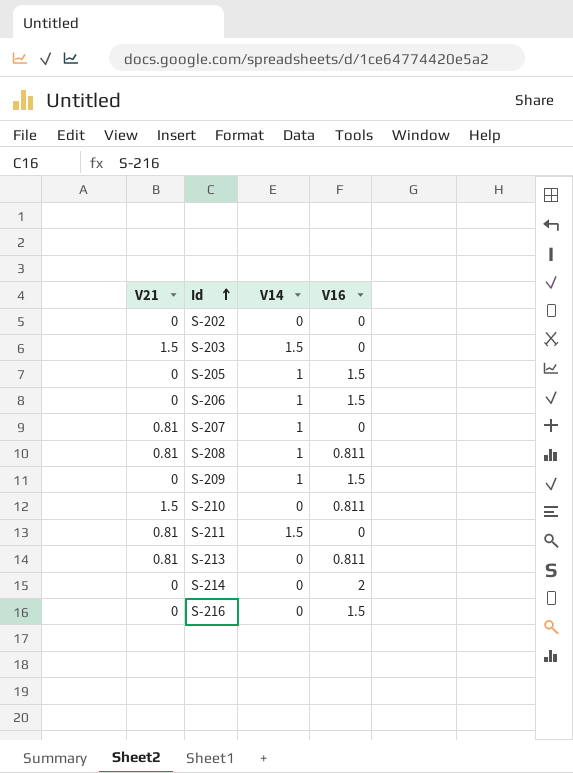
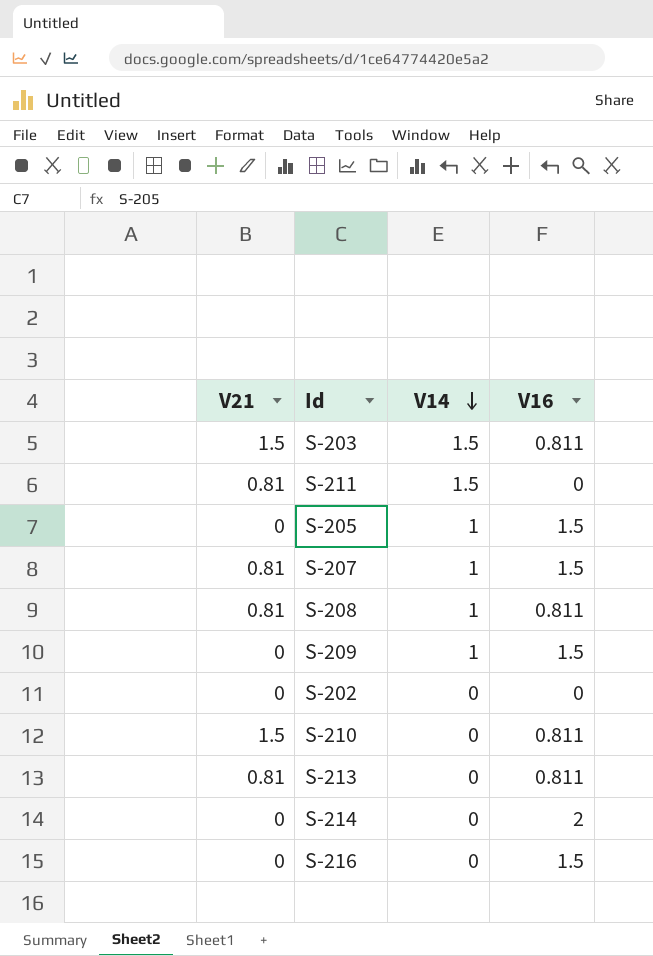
row order: Id ascending -> V14 descending
row S-206: 0 | 1 | 1.5 -> none
S-203 | V16: 0 -> 0.811
S-207 | V16: 0 -> 1.5

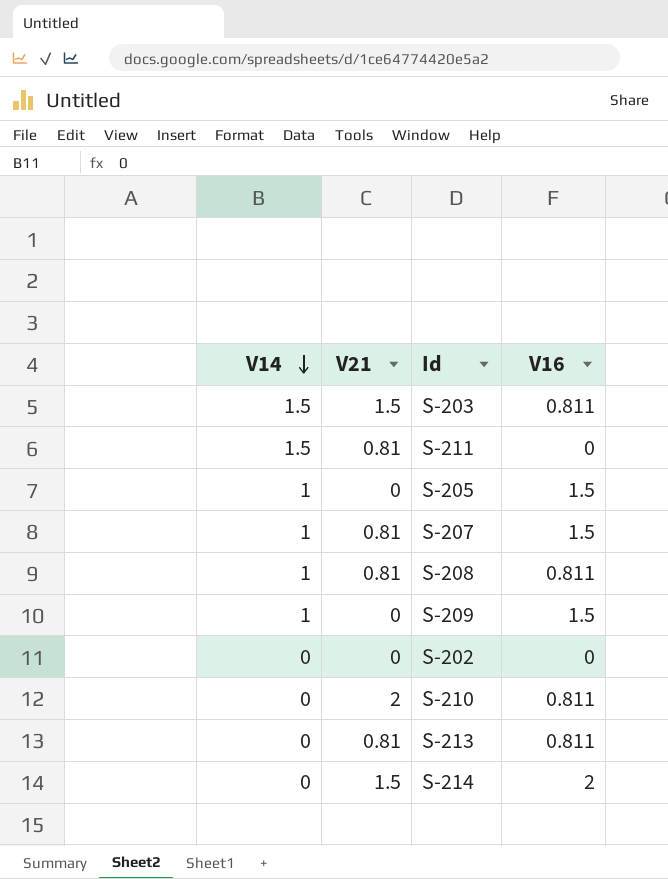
column V14 | position: 3 -> 1
row S-216: 0 | 0 | 1.5 -> none
S-210 | V21: 1.5 -> 2
S-214 | V21: 0 -> 1.5

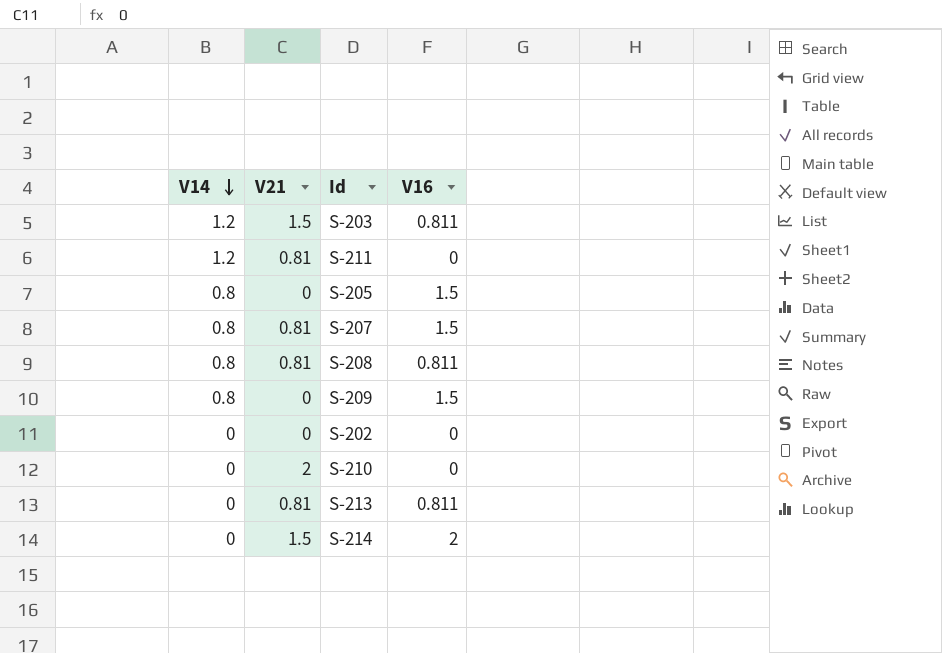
S-203 | V14: 1.5 -> 1.2
S-211 | V14: 1.5 -> 1.2
S-205 | V14: 1 -> 0.8
S-207 | V14: 1 -> 0.8
S-208 | V14: 1 -> 0.8
S-209 | V14: 1 -> 0.8
S-210 | V16: 0.811 -> 0

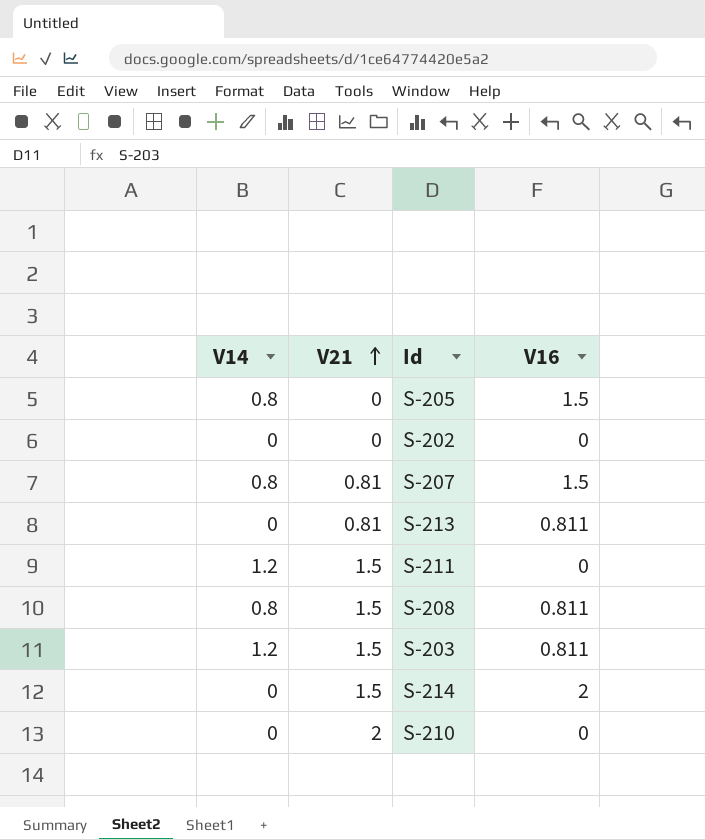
row order: V14 descending -> V21 ascending
row S-209: 0.8 | 0 | 1.5 -> none
S-211 | V21: 0.81 -> 1.5
S-208 | V21: 0.81 -> 1.5

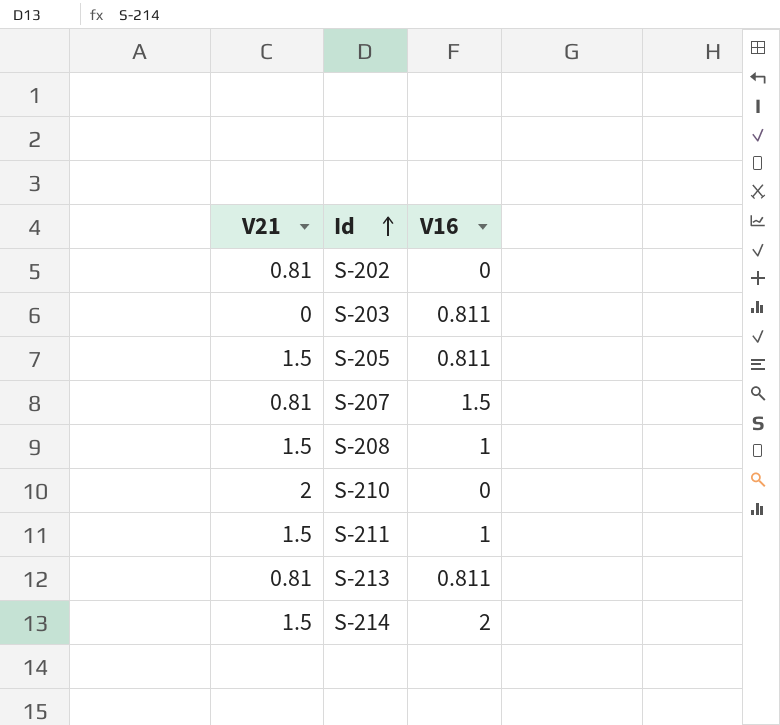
row order: V21 ascending -> Id ascending
column V14 | position: 1 -> none
S-202 | V21: 0 -> 0.81
S-203 | V21: 1.5 -> 0
S-205 | V21: 0 -> 1.5
S-205 | V16: 1.5 -> 0.811
S-208 | V16: 0.811 -> 1
S-211 | V16: 0 -> 1

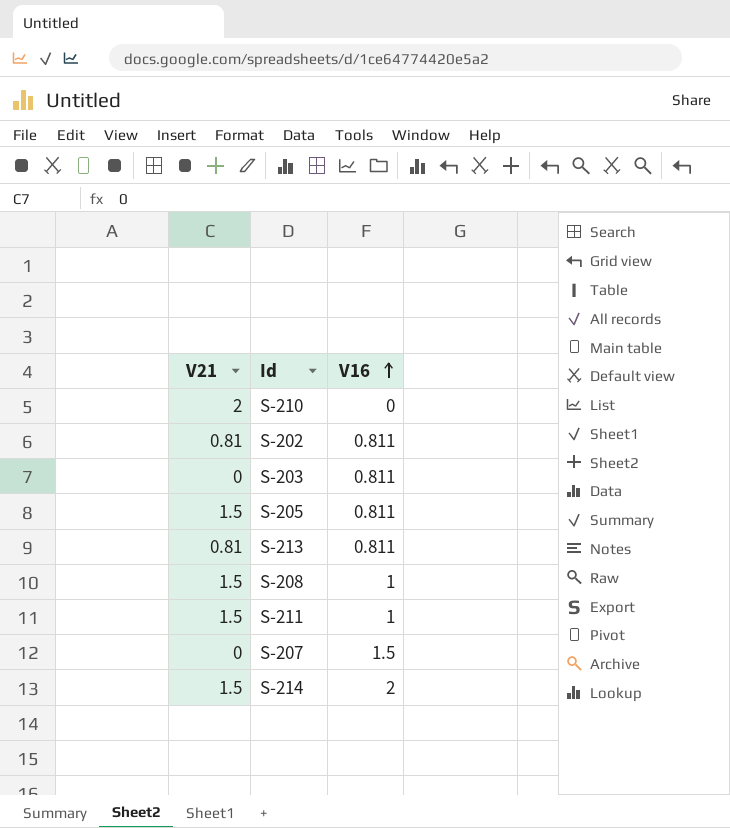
row order: Id ascending -> V16 ascending
S-202 | V16: 0 -> 0.811
S-207 | V21: 0.81 -> 0

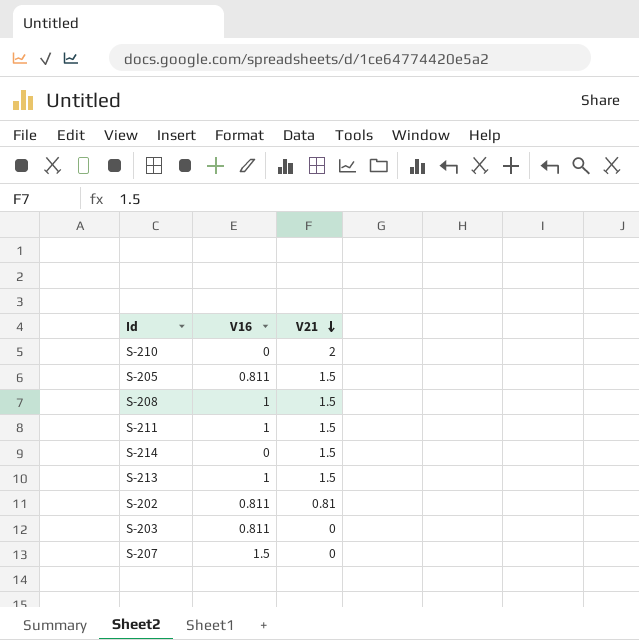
row order: V16 ascending -> V21 descending
column V21 | position: 1 -> 3
S-214 | V16: 2 -> 0
S-213 | V16: 0.811 -> 1
S-213 | V21: 0.81 -> 1.5

